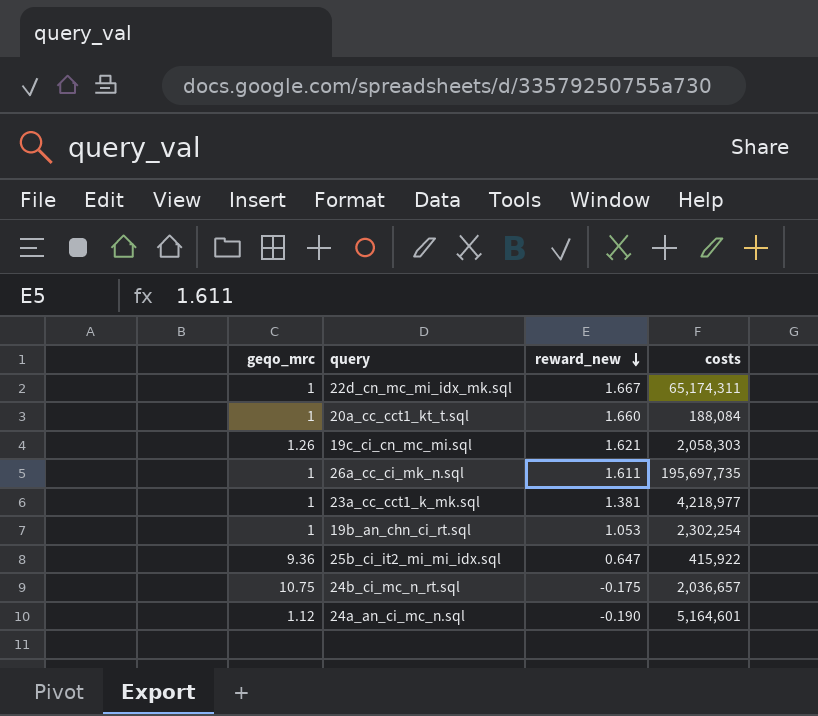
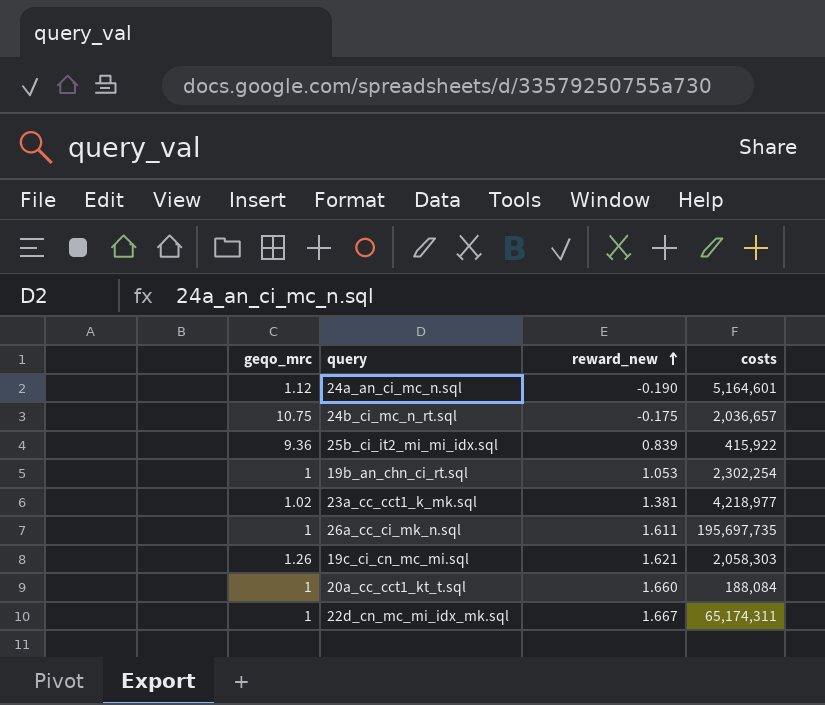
row order: reward_new descending -> reward_new ascending
25b_ci_it2_mi_mi_idx.sql | reward_new: 0.647 -> 0.839
23a_cc_cct1_k_mk.sql | geqo_mrc: 1 -> 1.02

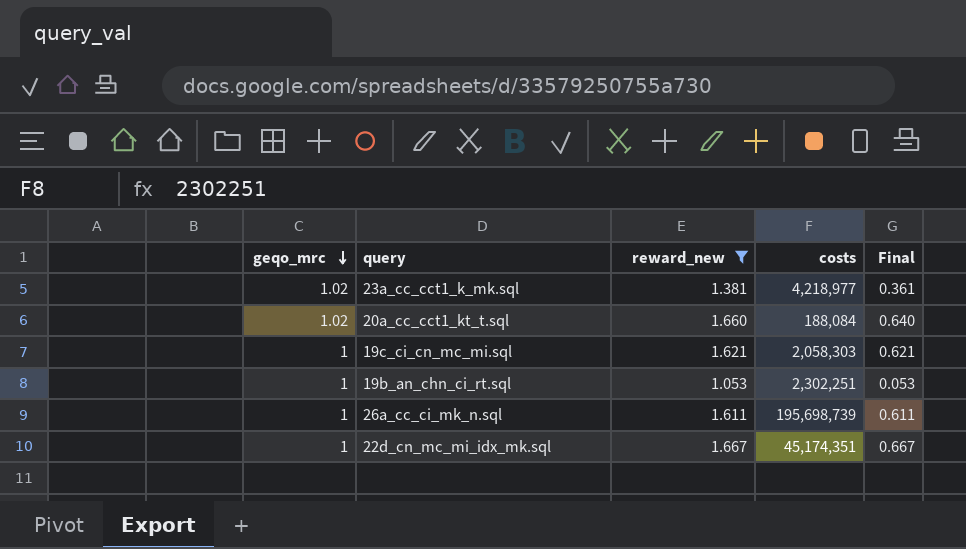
filter: none -> reward_new >= 1.053
row order: reward_new ascending -> geqo_mrc descending
column Final | formula: none -> [reward_new] - [geqo_mrc]
20a_cc_cct1_kt_t.sql | geqo_mrc: 1 -> 1.02
19c_ci_cn_mc_mi.sql | geqo_mrc: 1.26 -> 1
19b_an_chn_ci_rt.sql | costs: 2,302,254 -> 2,302,251
26a_cc_ci_mk_n.sql | costs: 195,697,735 -> 195,698,739
22d_cn_mc_mi_idx_mk.sql | costs: 65,174,311 -> 45,174,351

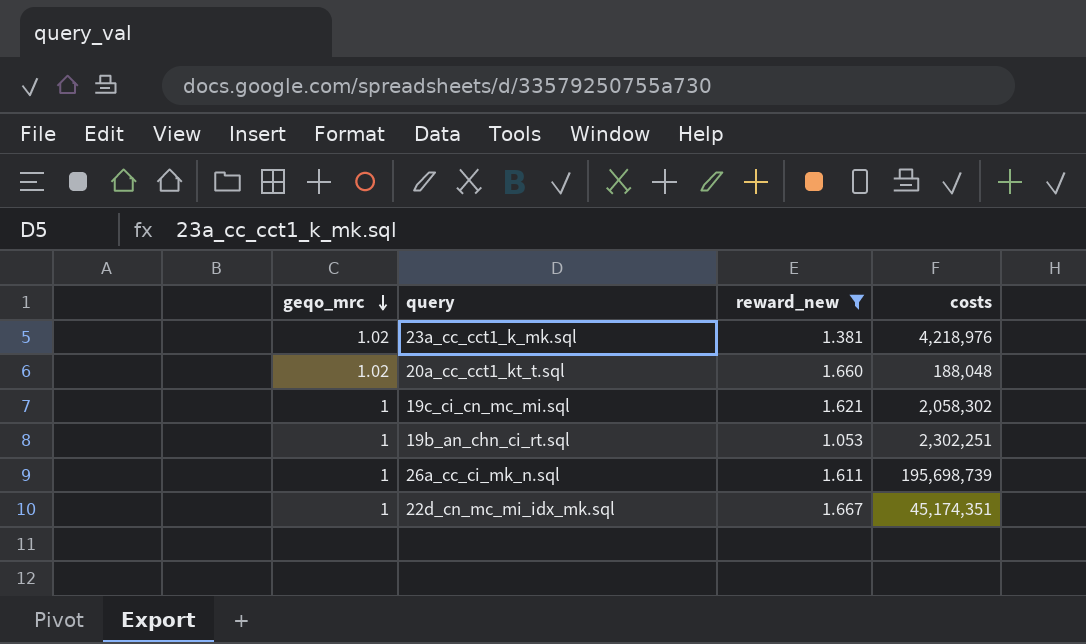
column Final | formula: [reward_new] - [geqo_mrc] -> none
23a_cc_cct1_k_mk.sql | costs: 4,218,977 -> 4,218,976
20a_cc_cct1_kt_t.sql | costs: 188,084 -> 188,048
19c_ci_cn_mc_mi.sql | costs: 2,058,303 -> 2,058,302

